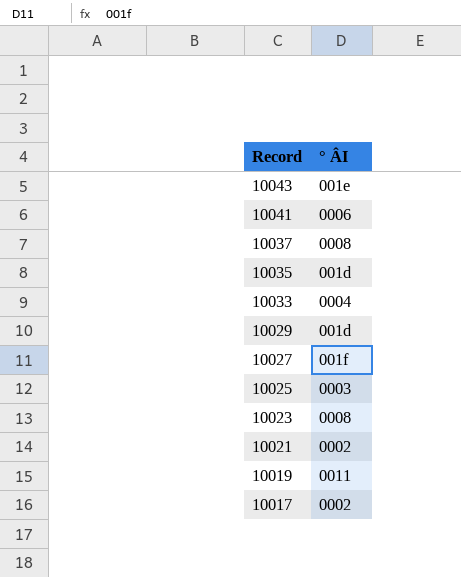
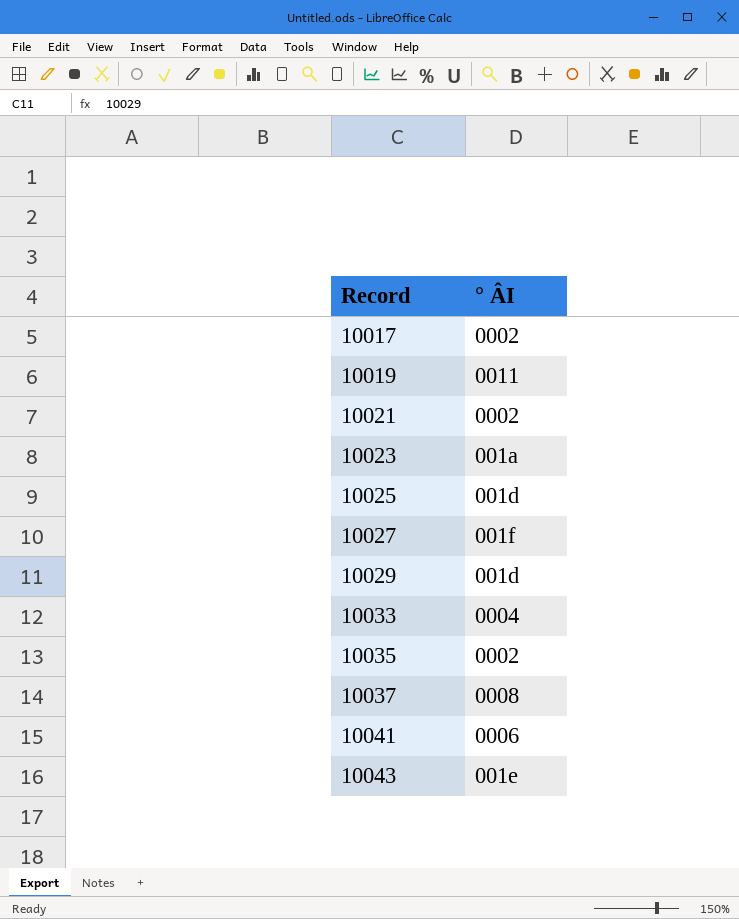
row order: Record descending -> Record ascending
10023 | ° ÂI: 0008 -> 001a
10025 | ° ÂI: 0003 -> 001d
10035 | ° ÂI: 001d -> 0002

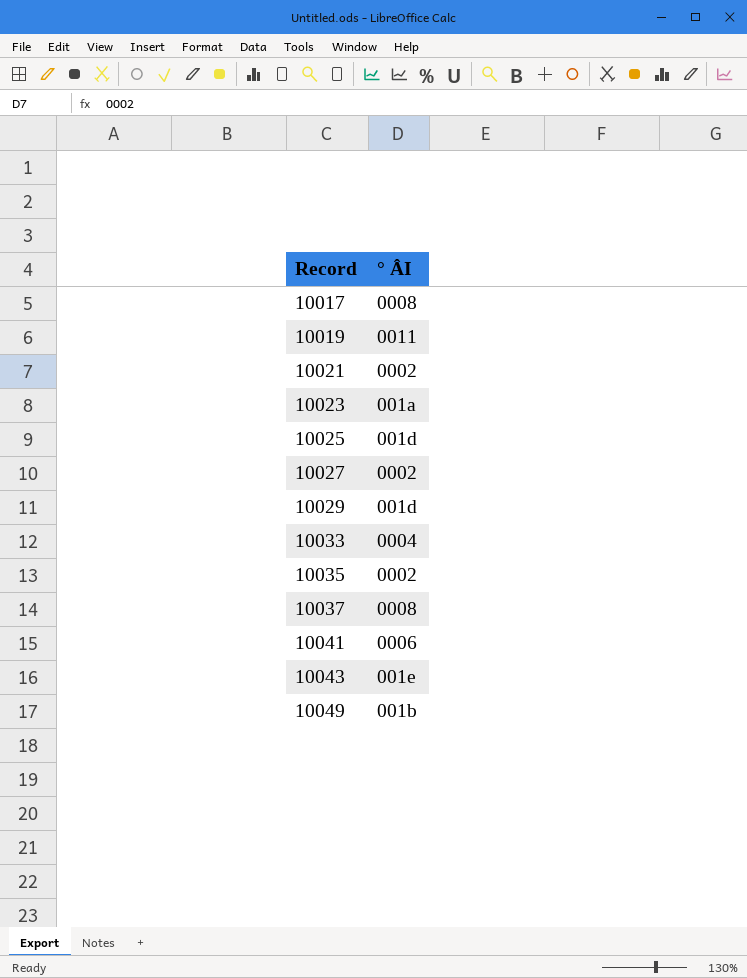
10017 | ° ÂI: 0002 -> 0008
10027 | ° ÂI: 001f -> 0002
row 10049: none -> 001b

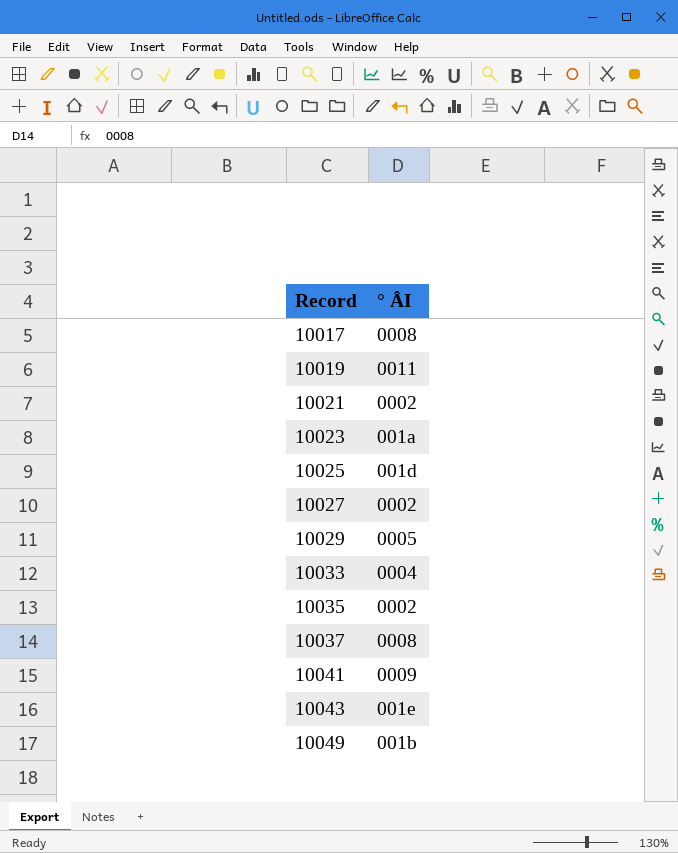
10029 | ° ÂI: 001d -> 0005
10041 | ° ÂI: 0006 -> 0009

